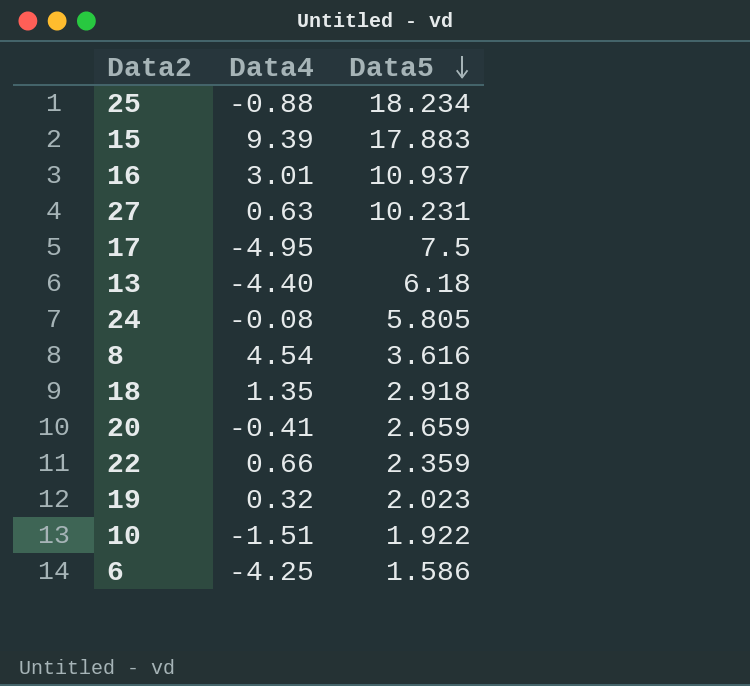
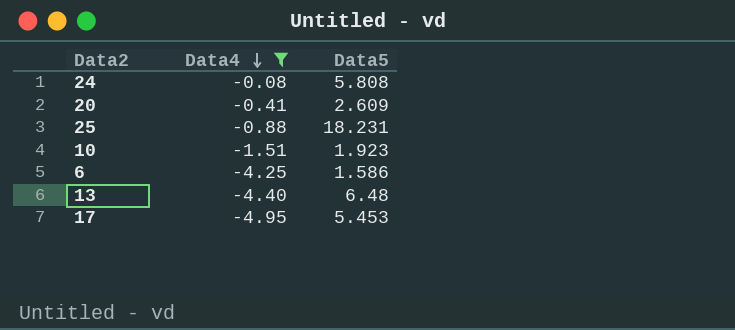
filter: none -> Data4 <= -0.08
row order: Data5 descending -> Data4 descending
24 | Data5: 5.805 -> 5.808
20 | Data5: 2.659 -> 2.609
25 | Data5: 18.234 -> 18.231
10 | Data5: 1.922 -> 1.923
13 | Data5: 6.18 -> 6.48
17 | Data5: 7.5 -> 5.453

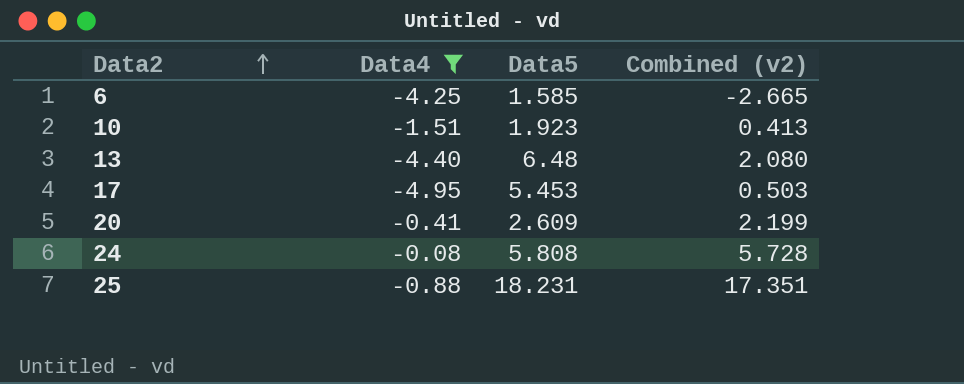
row order: Data4 descending -> Data2 ascending
column Combined (v2) | formula: none -> [Data4] + [Data5]
6 | Data5: 1.586 -> 1.585

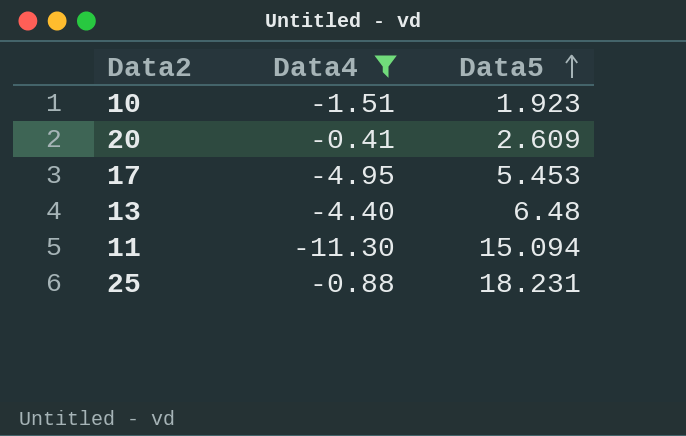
row order: Data2 ascending -> Data5 ascending
column Combined (v2) | formula: [Data4] + [Data5] -> none
row 6: -4.25 | 1.585 | -2.665 -> none
row 24: -0.08 | 5.808 | 5.728 -> none
row 11: none -> -11.30 | 15.094

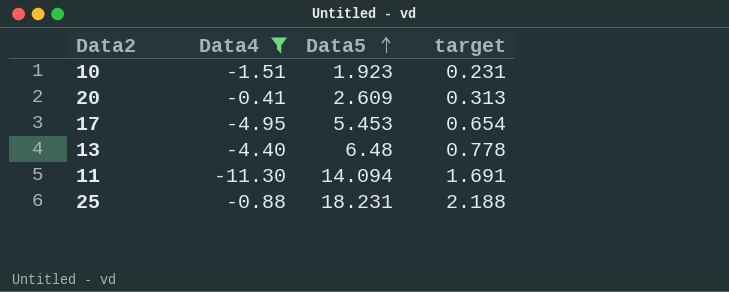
column target | formula: none -> [Data5] * 0.12
11 | Data5: 15.094 -> 14.094

